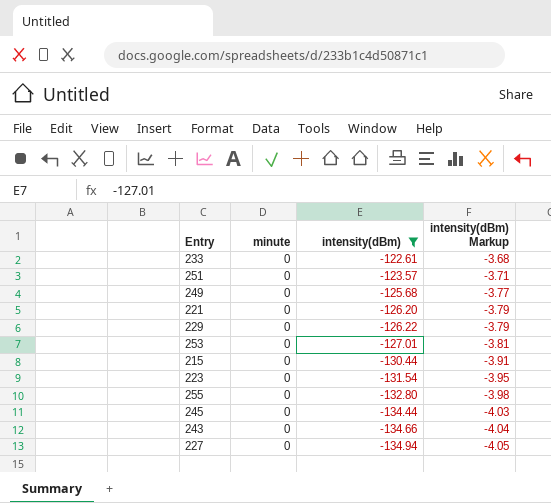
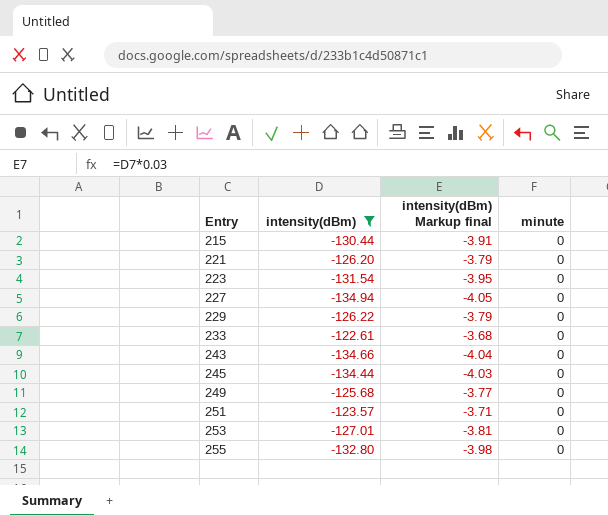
row order: intensity(dBm) descending -> Entry ascending
column name: intensity(dBm) Markup -> intensity(dBm) Markup final
column minute | position: 2 -> 4

